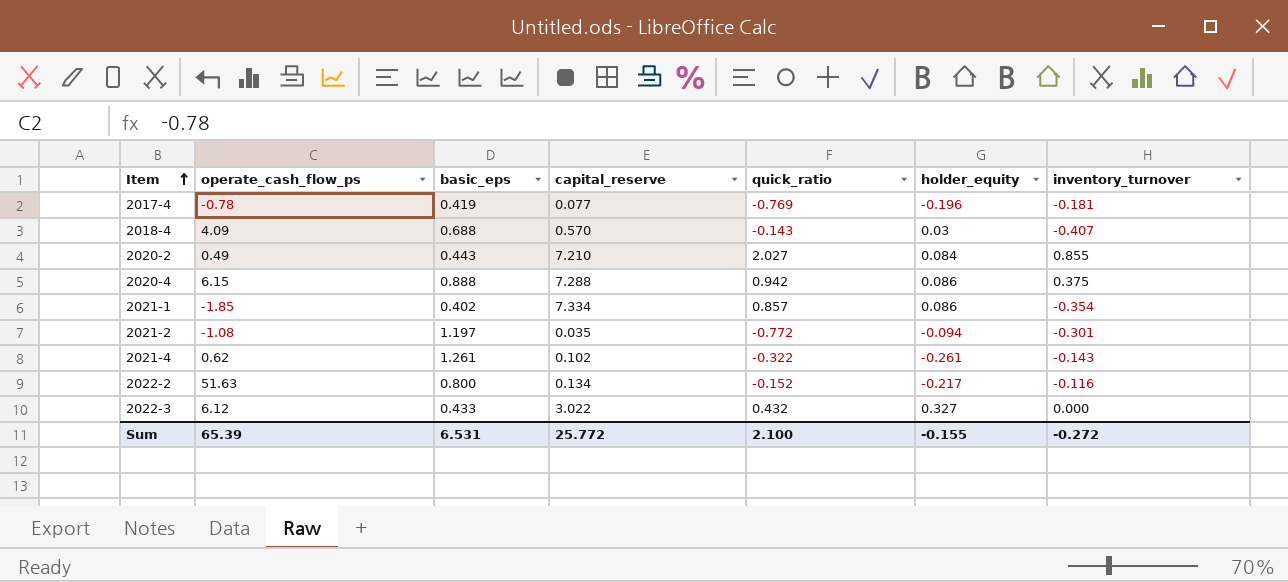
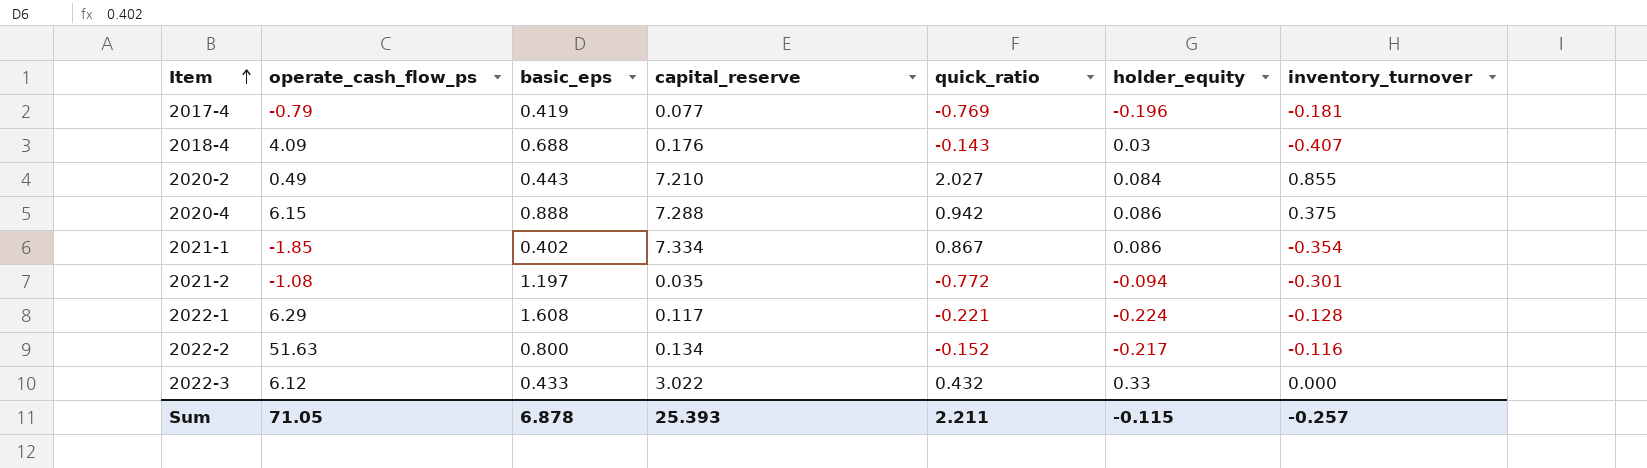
row 2021-4: 0.62 | 1.261 | 0.102 | -0.322 | -0.261 | -0.143 -> none
2017-4 | operate_cash_flow_ps: -0.78 -> -0.79
2018-4 | capital_reserve: 0.570 -> 0.176
2021-1 | quick_ratio: 0.857 -> 0.867
row 2022-1: none -> 6.29 | 1.608 | 0.117 | -0.221 | -0.224 | -0.128
2022-3 | holder_equity: 0.327 -> 0.33
Sum | operate_cash_flow_ps: 65.39 -> 71.05
Sum | basic_eps: 6.531 -> 6.878
Sum | capital_reserve: 25.772 -> 25.393
Sum | quick_ratio: 2.100 -> 2.211
Sum | holder_equity: -0.155 -> -0.115
Sum | inventory_turnover: -0.272 -> -0.257

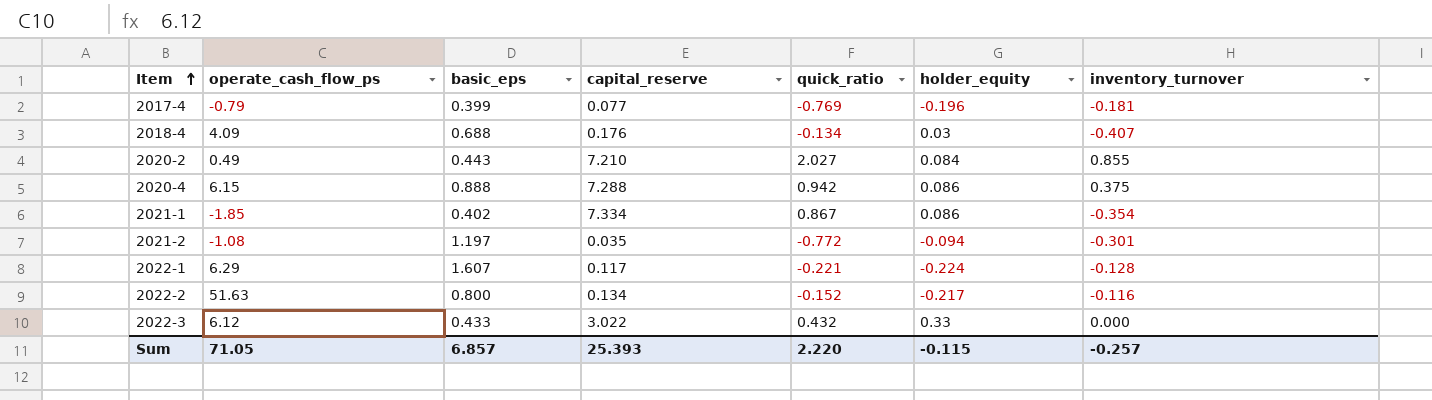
2017-4 | basic_eps: 0.419 -> 0.399
2018-4 | quick_ratio: -0.143 -> -0.134
2022-1 | basic_eps: 1.608 -> 1.607
Sum | basic_eps: 6.878 -> 6.857
Sum | quick_ratio: 2.211 -> 2.220

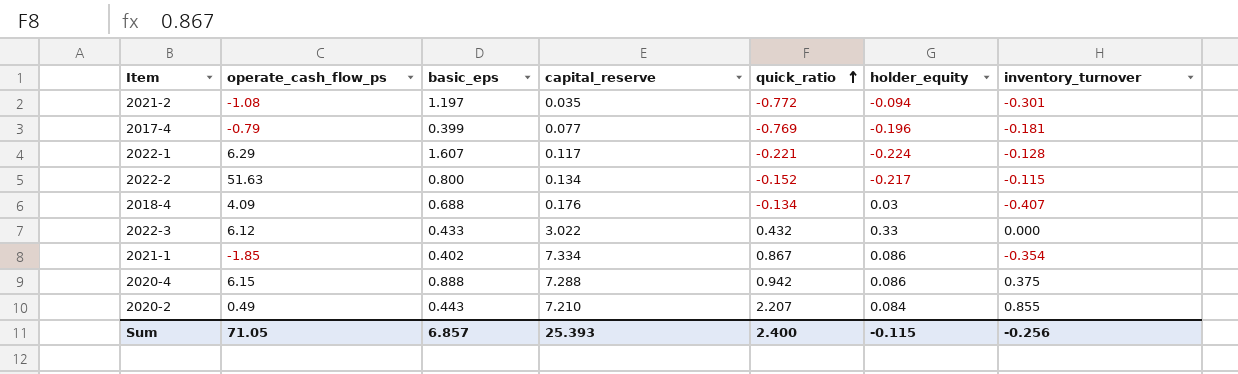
row order: Item ascending -> quick_ratio ascending
2022-2 | inventory_turnover: -0.116 -> -0.115
2020-2 | quick_ratio: 2.027 -> 2.207
Sum | quick_ratio: 2.220 -> 2.400
Sum | inventory_turnover: -0.257 -> -0.256

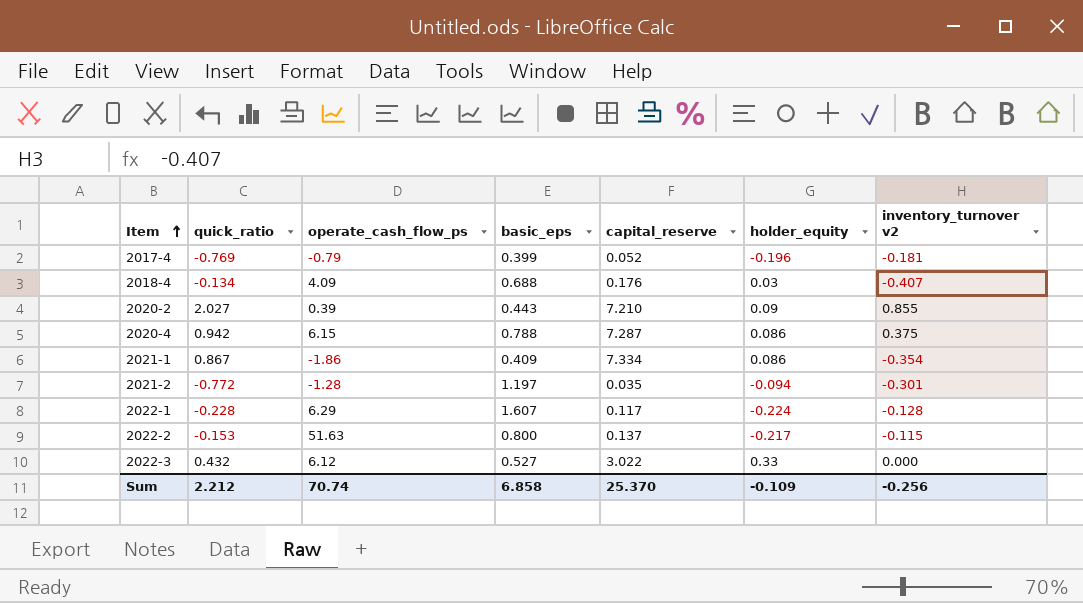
row order: quick_ratio ascending -> Item ascending
column quick_ratio | position: 5 -> 2
column name: inventory_turnover -> inventory_turnover v2
2017-4 | capital_reserve: 0.077 -> 0.052
2020-2 | quick_ratio: 2.207 -> 2.027
2020-2 | operate_cash_flow_ps: 0.49 -> 0.39
2020-2 | holder_equity: 0.084 -> 0.09
2020-4 | basic_eps: 0.888 -> 0.788
2020-4 | capital_reserve: 7.288 -> 7.287
2021-1 | operate_cash_flow_ps: -1.85 -> -1.86
2021-1 | basic_eps: 0.402 -> 0.409
2021-2 | operate_cash_flow_ps: -1.08 -> -1.28
2022-1 | quick_ratio: -0.221 -> -0.228
2022-2 | quick_ratio: -0.152 -> -0.153
2022-2 | capital_reserve: 0.134 -> 0.137
2022-3 | basic_eps: 0.433 -> 0.527
Sum | quick_ratio: 2.400 -> 2.212
Sum | operate_cash_flow_ps: 71.05 -> 70.74
Sum | basic_eps: 6.857 -> 6.858
Sum | capital_reserve: 25.393 -> 25.370
Sum | holder_equity: -0.115 -> -0.109

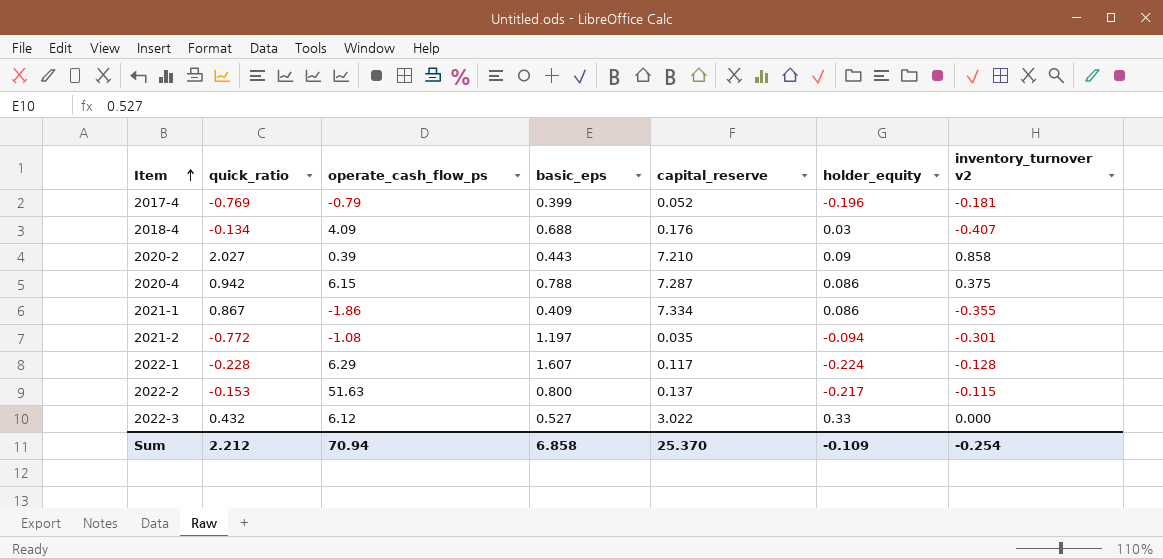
2020-2 | inventory_turnover v2: 0.855 -> 0.858
2021-1 | inventory_turnover v2: -0.354 -> -0.355
2021-2 | operate_cash_flow_ps: -1.28 -> -1.08
Sum | operate_cash_flow_ps: 70.74 -> 70.94
Sum | inventory_turnover v2: -0.256 -> -0.254

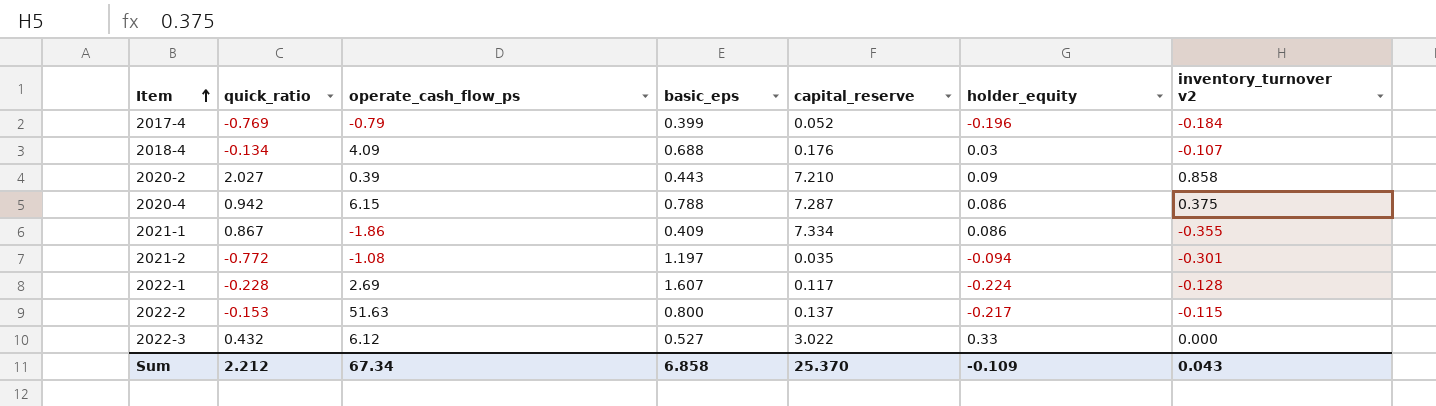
2017-4 | inventory_turnover v2: -0.181 -> -0.184
2018-4 | inventory_turnover v2: -0.407 -> -0.107
2022-1 | operate_cash_flow_ps: 6.29 -> 2.69
Sum | operate_cash_flow_ps: 70.94 -> 67.34
Sum | inventory_turnover v2: -0.254 -> 0.043

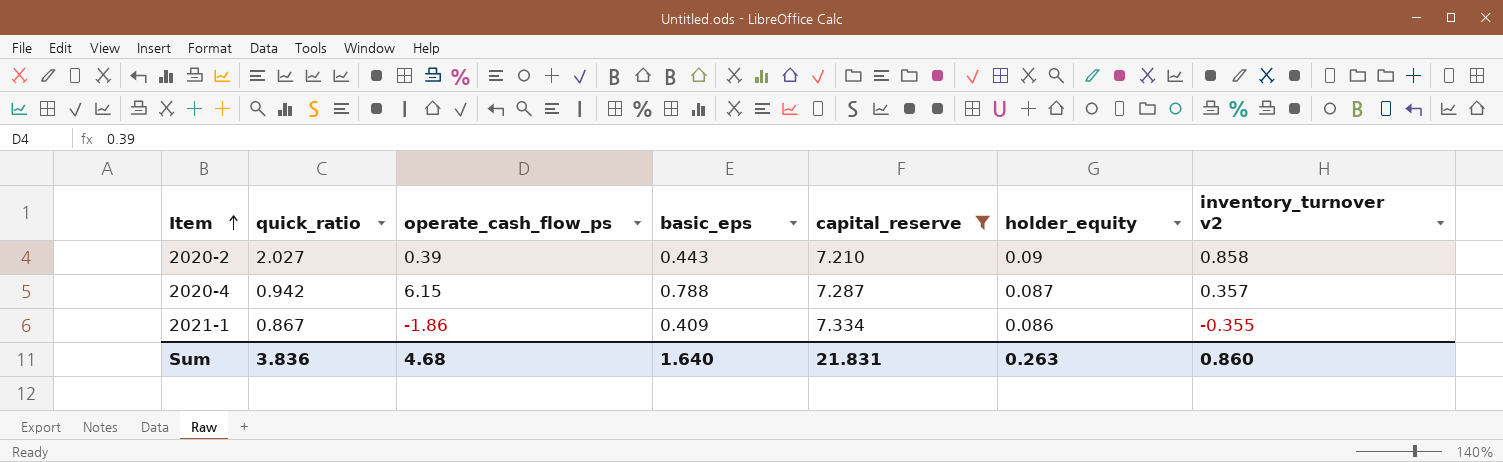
filter: none -> capital_reserve >= 7.210
2020-4 | holder_equity: 0.086 -> 0.087
2020-4 | inventory_turnover v2: 0.375 -> 0.357
Sum | quick_ratio: 2.212 -> 3.836
Sum | operate_cash_flow_ps: 67.34 -> 4.68
Sum | basic_eps: 6.858 -> 1.640
Sum | capital_reserve: 25.370 -> 21.831
Sum | holder_equity: -0.109 -> 0.263
Sum | inventory_turnover v2: 0.043 -> 0.860

